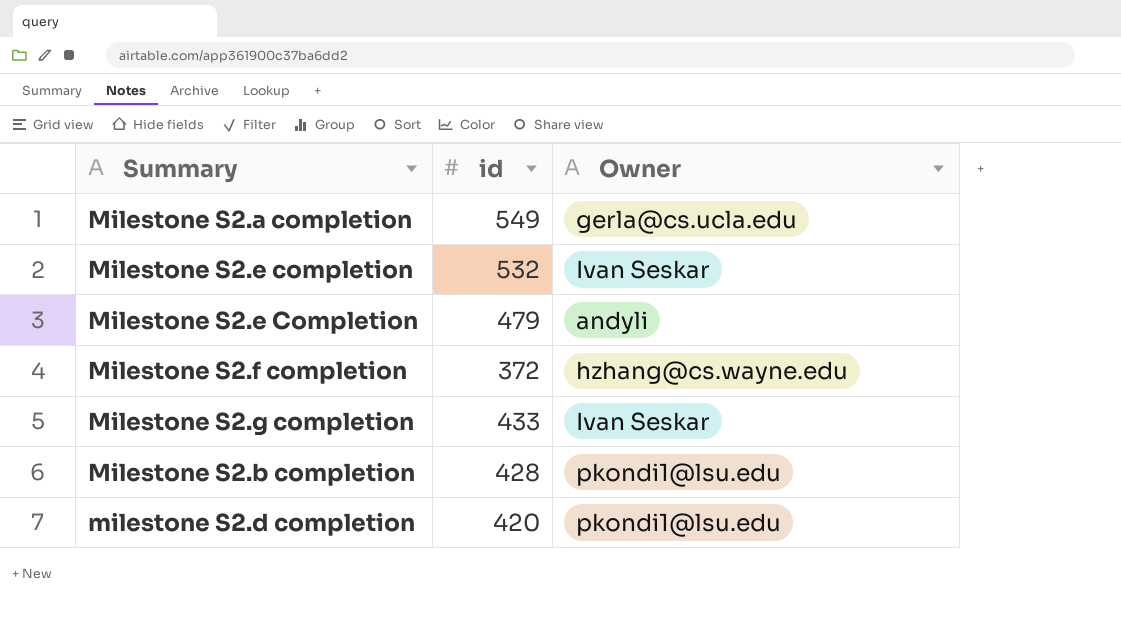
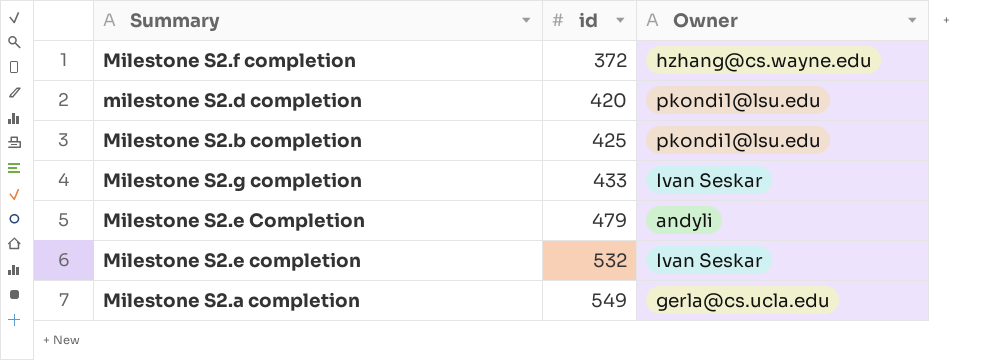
row order: none -> id ascending
Milestone S2.b completion | id: 428 -> 425

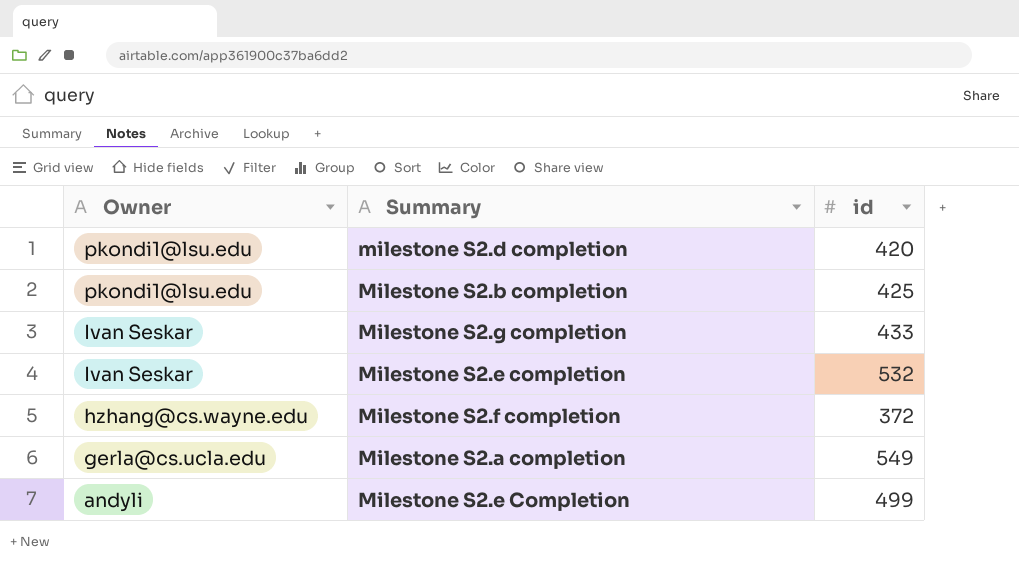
row order: id ascending -> Owner descending
column Owner | position: 3 -> 1
Milestone S2.e Completion | id: 479 -> 499

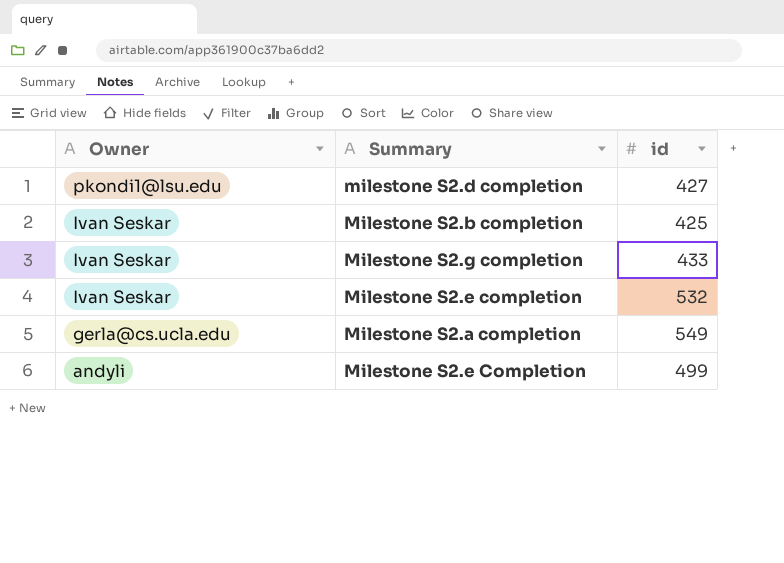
row Milestone S2.f completion: hzhang@cs.wayne.edu | 372 -> none
milestone S2.d completion | id: 420 -> 427
Milestone S2.b completion | Owner: pkondi1@lsu.edu -> Ivan Seskar

